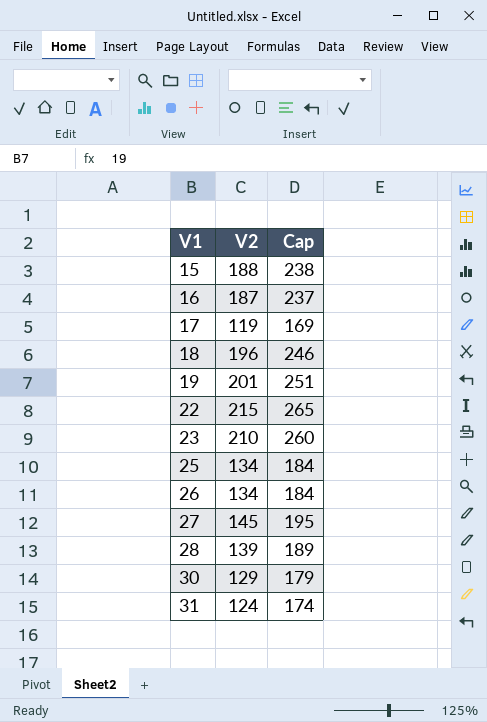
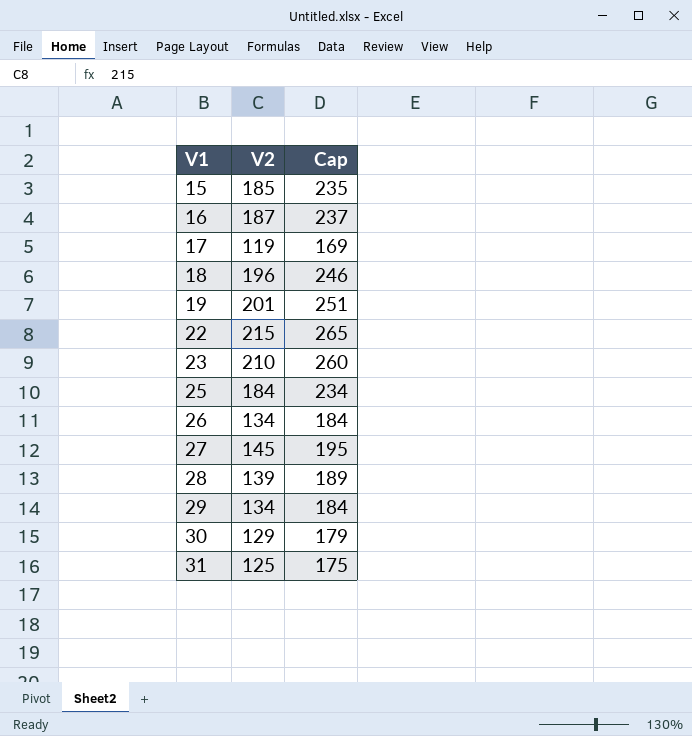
15 | V2: 188 -> 185
15 | Cap: 238 -> 235
25 | V2: 134 -> 184
25 | Cap: 184 -> 234
row 29: none -> 134 | 184
31 | V2: 124 -> 125
31 | Cap: 174 -> 175

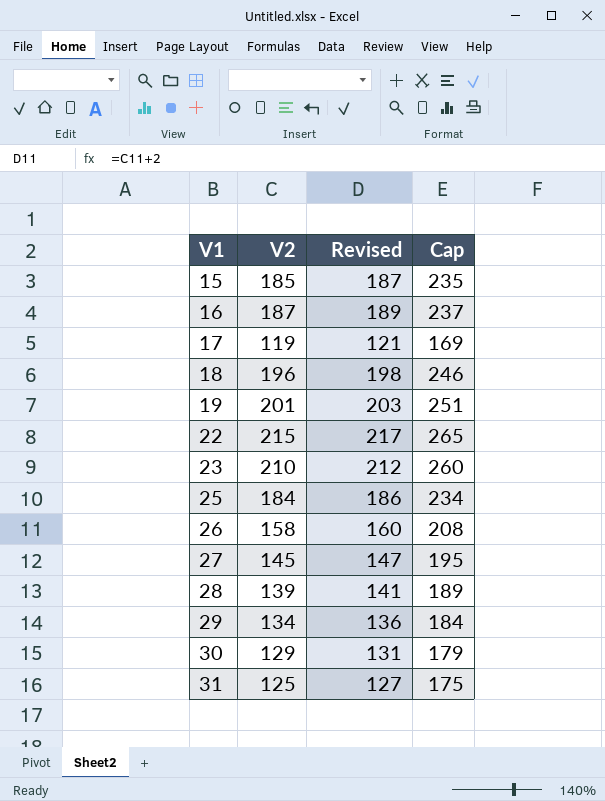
column Revised | formula: none -> [V2] + 2
26 | V2: 134 -> 158
26 | Cap: 184 -> 208

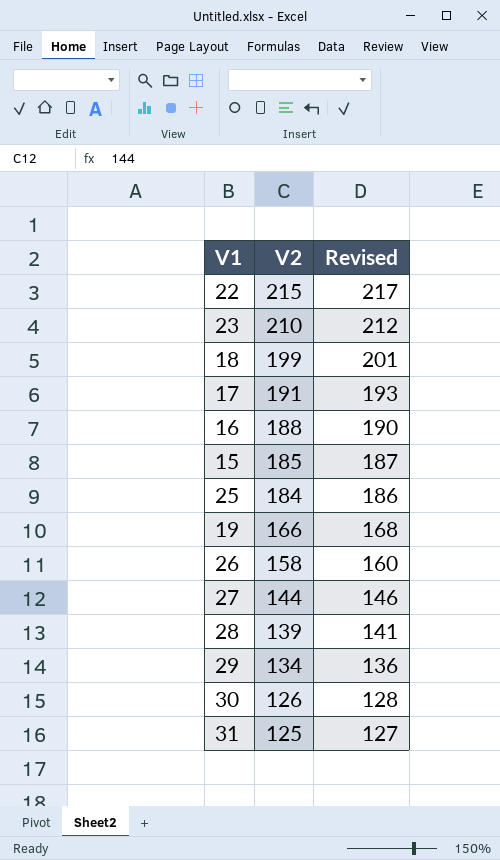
row order: V1 ascending -> V2 descending
column Cap | formula: [V2] + 50 -> none
18 | V2: 196 -> 199
18 | Revised: 198 -> 201
17 | V2: 119 -> 191
17 | Revised: 121 -> 193
16 | V2: 187 -> 188
16 | Revised: 189 -> 190
19 | V2: 201 -> 166
19 | Revised: 203 -> 168
27 | V2: 145 -> 144
27 | Revised: 147 -> 146
30 | V2: 129 -> 126
30 | Revised: 131 -> 128

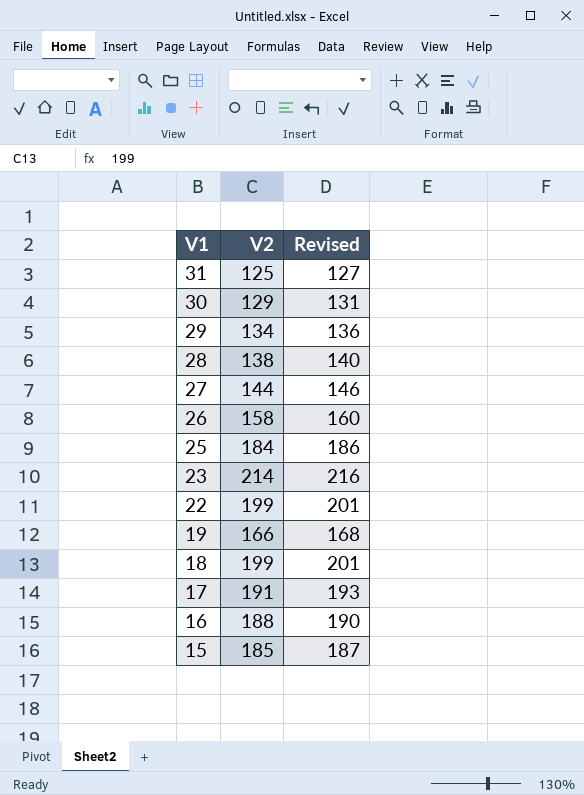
row order: V2 descending -> V1 descending
30 | V2: 126 -> 129
30 | Revised: 128 -> 131
28 | V2: 139 -> 138
28 | Revised: 141 -> 140
23 | V2: 210 -> 214
23 | Revised: 212 -> 216
22 | V2: 215 -> 199
22 | Revised: 217 -> 201

